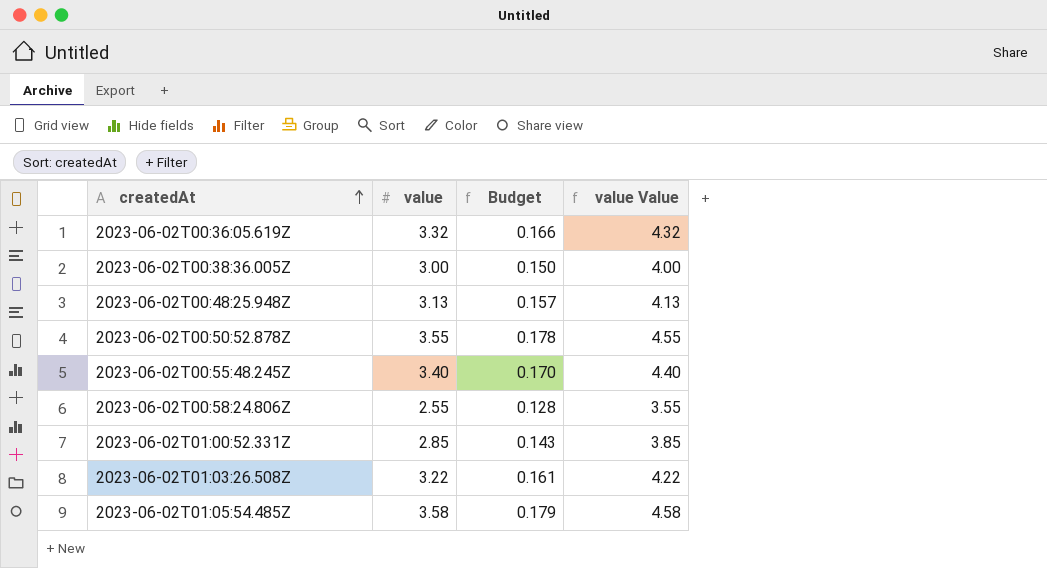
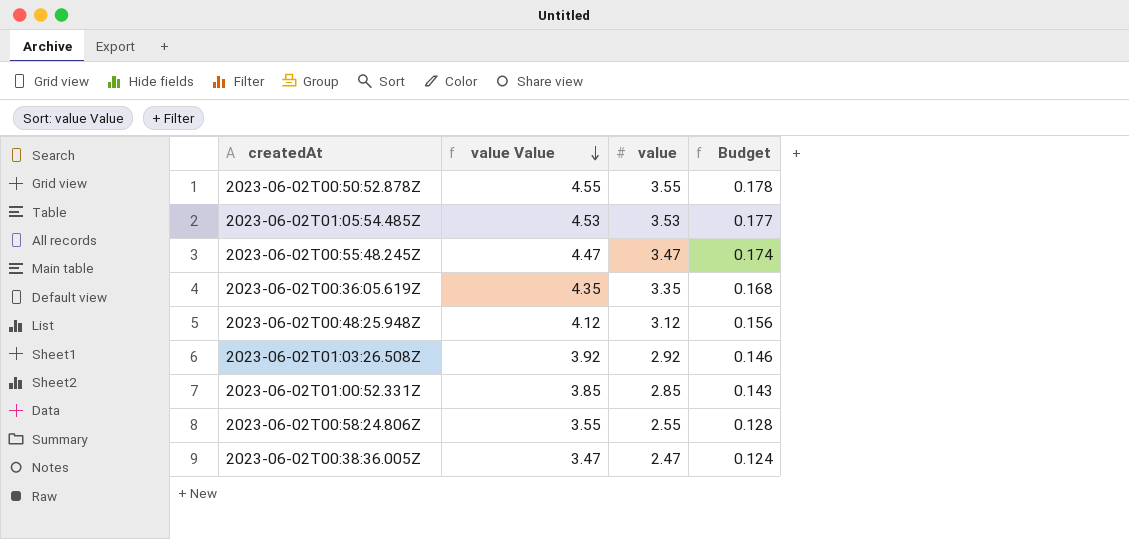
row order: createdAt ascending -> value Value descending
column value Value | position: 4 -> 2
2023-06-02T01:05:54.485Z | value Value: 4.58 -> 4.53
2023-06-02T01:05:54.485Z | value: 3.58 -> 3.53
2023-06-02T01:05:54.485Z | Budget: 0.179 -> 0.177
2023-06-02T00:55:48.245Z | value Value: 4.40 -> 4.47
2023-06-02T00:55:48.245Z | value: 3.40 -> 3.47
2023-06-02T00:55:48.245Z | Budget: 0.170 -> 0.174
2023-06-02T00:36:05.619Z | value Value: 4.32 -> 4.35
2023-06-02T00:36:05.619Z | value: 3.32 -> 3.35
2023-06-02T00:36:05.619Z | Budget: 0.166 -> 0.168
2023-06-02T00:48:25.948Z | value Value: 4.13 -> 4.12
2023-06-02T00:48:25.948Z | value: 3.13 -> 3.12
2023-06-02T00:48:25.948Z | Budget: 0.157 -> 0.156
2023-06-02T01:03:26.508Z | value Value: 4.22 -> 3.92
2023-06-02T01:03:26.508Z | value: 3.22 -> 2.92
2023-06-02T01:03:26.508Z | Budget: 0.161 -> 0.146
2023-06-02T00:38:36.005Z | value Value: 4.00 -> 3.47
2023-06-02T00:38:36.005Z | value: 3.00 -> 2.47
2023-06-02T00:38:36.005Z | Budget: 0.150 -> 0.124

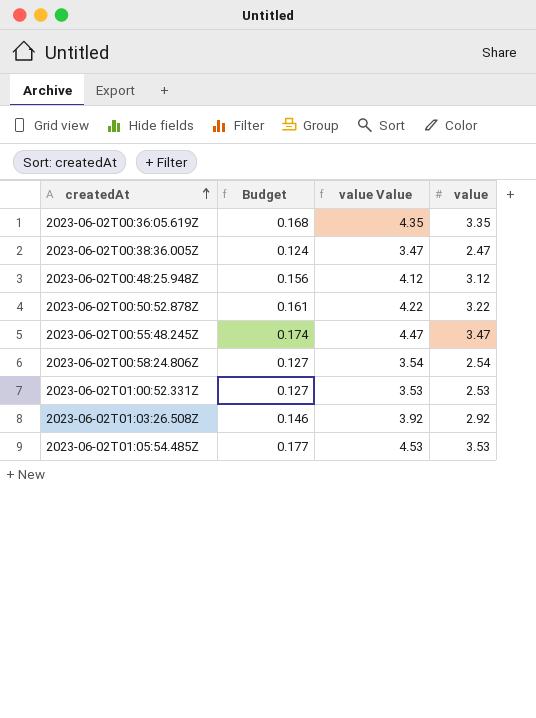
row order: value Value descending -> createdAt ascending
column Budget | position: 4 -> 2
2023-06-02T00:50:52.878Z | Budget: 0.178 -> 0.161
2023-06-02T00:50:52.878Z | value Value: 4.55 -> 4.22
2023-06-02T00:50:52.878Z | value: 3.55 -> 3.22
2023-06-02T00:58:24.806Z | Budget: 0.128 -> 0.127
2023-06-02T00:58:24.806Z | value Value: 3.55 -> 3.54
2023-06-02T00:58:24.806Z | value: 2.55 -> 2.54
2023-06-02T01:00:52.331Z | Budget: 0.143 -> 0.127
2023-06-02T01:00:52.331Z | value Value: 3.85 -> 3.53
2023-06-02T01:00:52.331Z | value: 2.85 -> 2.53

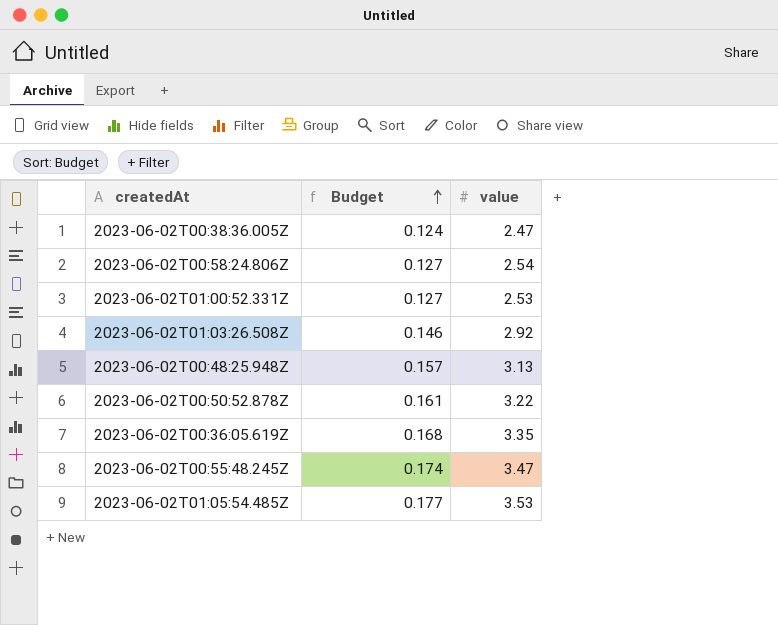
row order: createdAt ascending -> Budget ascending
column value Value | formula: [value] + 1 -> none
2023-06-02T00:48:25.948Z | Budget: 0.156 -> 0.157
2023-06-02T00:48:25.948Z | value: 3.12 -> 3.13

